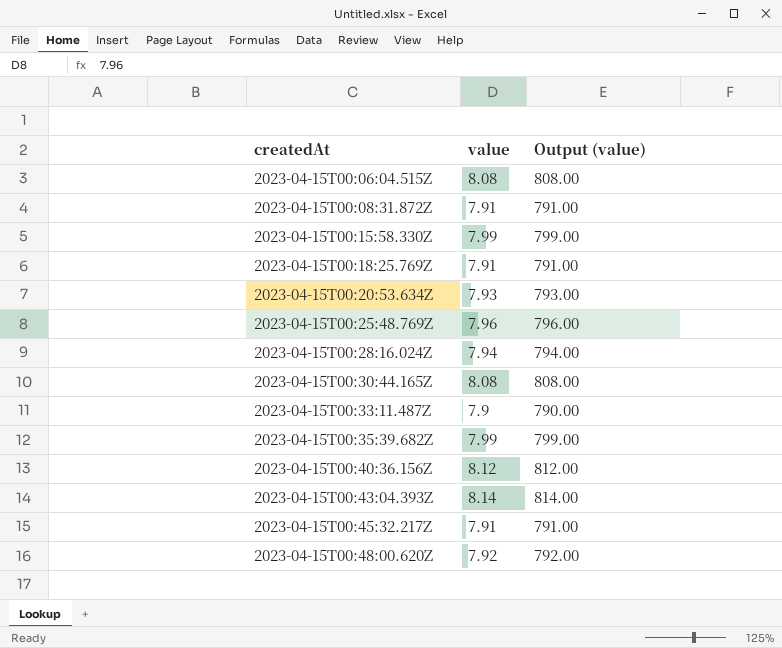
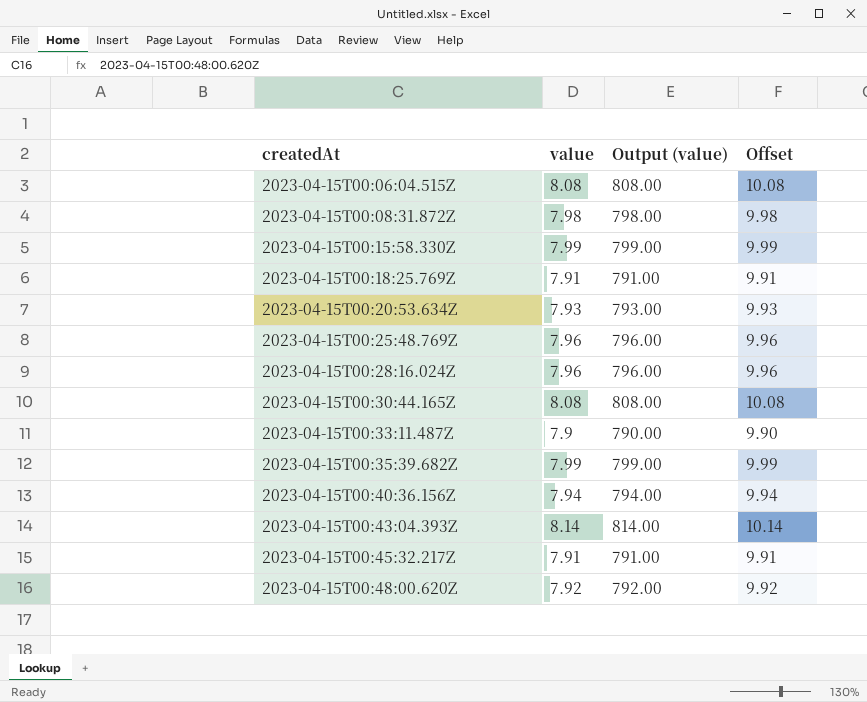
column Offset | formula: none -> [value] + 2
2023-04-15T00:08:31.872Z | value: 7.91 -> 7.98
2023-04-15T00:08:31.872Z | Output (value): 791.00 -> 798.00
2023-04-15T00:28:16.024Z | value: 7.94 -> 7.96
2023-04-15T00:28:16.024Z | Output (value): 794.00 -> 796.00
2023-04-15T00:40:36.156Z | value: 8.12 -> 7.94
2023-04-15T00:40:36.156Z | Output (value): 812.00 -> 794.00

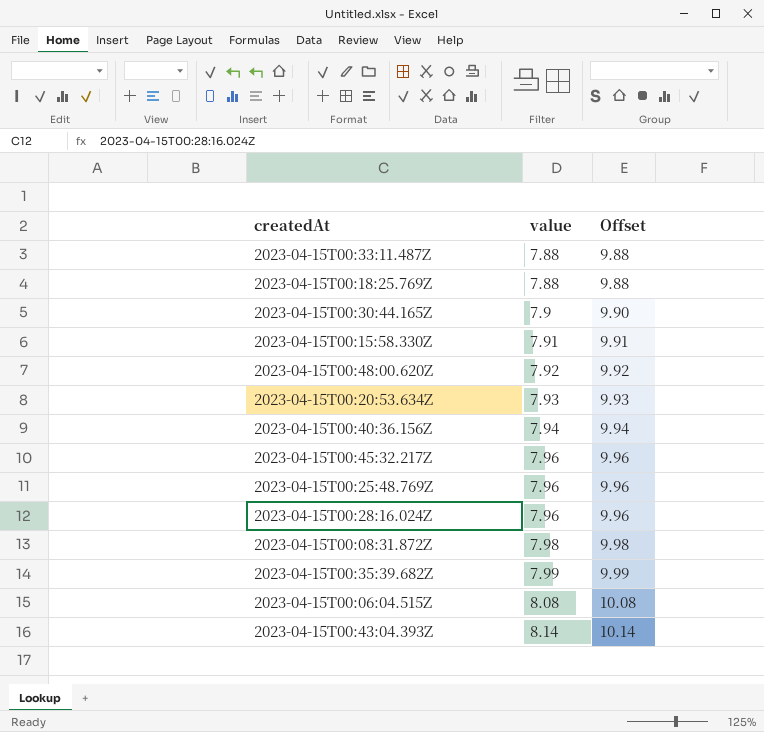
row order: createdAt ascending -> value ascending
column Output (value) | formula: [value] * 100 -> none
2023-04-15T00:33:11.487Z | value: 7.9 -> 7.88
2023-04-15T00:33:11.487Z | Offset: 9.90 -> 9.88
2023-04-15T00:18:25.769Z | value: 7.91 -> 7.88
2023-04-15T00:18:25.769Z | Offset: 9.91 -> 9.88
2023-04-15T00:30:44.165Z | value: 8.08 -> 7.9
2023-04-15T00:30:44.165Z | Offset: 10.08 -> 9.90
2023-04-15T00:15:58.330Z | value: 7.99 -> 7.91
2023-04-15T00:15:58.330Z | Offset: 9.99 -> 9.91
2023-04-15T00:45:32.217Z | value: 7.91 -> 7.96
2023-04-15T00:45:32.217Z | Offset: 9.91 -> 9.96

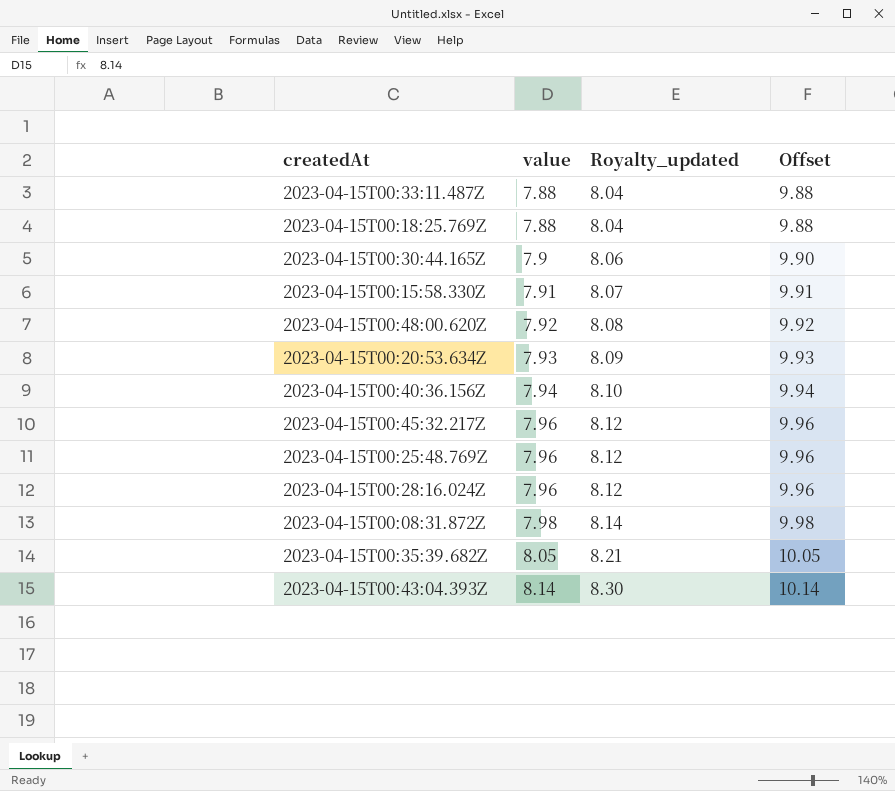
column Royalty_updated | formula: none -> [value] * 1.02
row 2023-04-15T00:06:04.515Z: 8.08 | 10.08 -> none
2023-04-15T00:35:39.682Z | value: 7.99 -> 8.05
2023-04-15T00:35:39.682Z | Offset: 9.99 -> 10.05

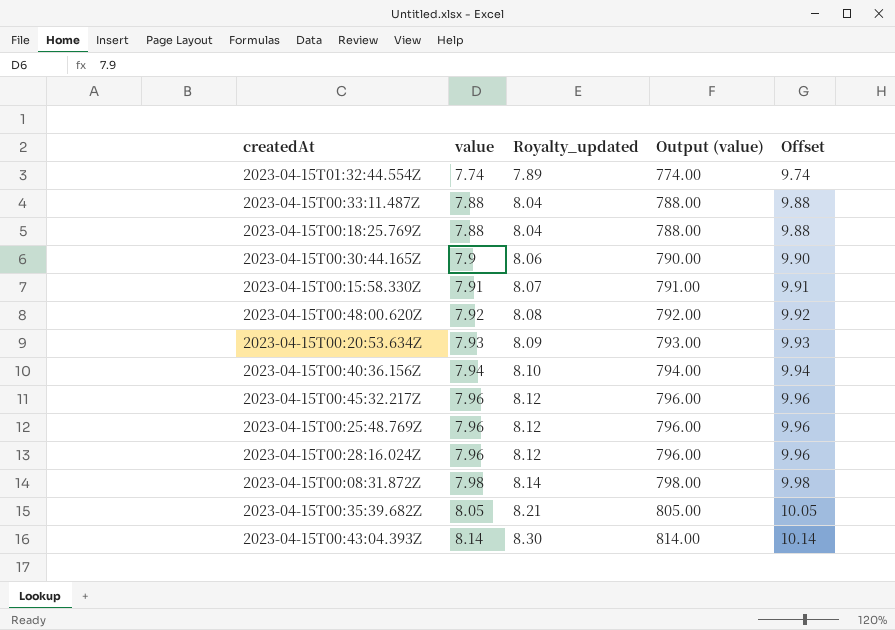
column Output (value) | formula: none -> [value] * 100
row 2023-04-15T01:32:44.554Z: none -> 7.74 | 7.89 | 774.00 | 9.74

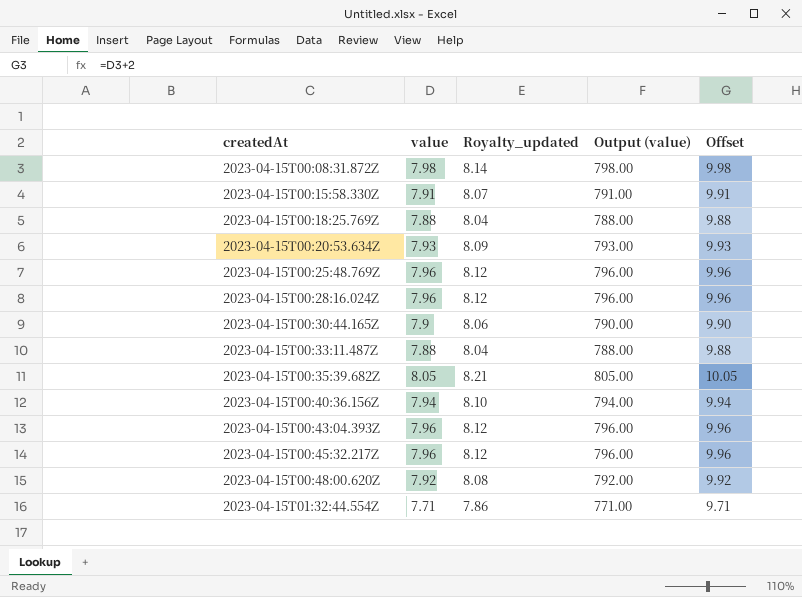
row order: value ascending -> createdAt ascending
2023-04-15T00:43:04.393Z | value: 8.14 -> 7.96
2023-04-15T00:43:04.393Z | Royalty_updated: 8.30 -> 8.12
2023-04-15T00:43:04.393Z | Output (value): 814.00 -> 796.00
2023-04-15T00:43:04.393Z | Offset: 10.14 -> 9.96
2023-04-15T01:32:44.554Z | value: 7.74 -> 7.71
2023-04-15T01:32:44.554Z | Royalty_updated: 7.89 -> 7.86
2023-04-15T01:32:44.554Z | Output (value): 774.00 -> 771.00
2023-04-15T01:32:44.554Z | Offset: 9.74 -> 9.71

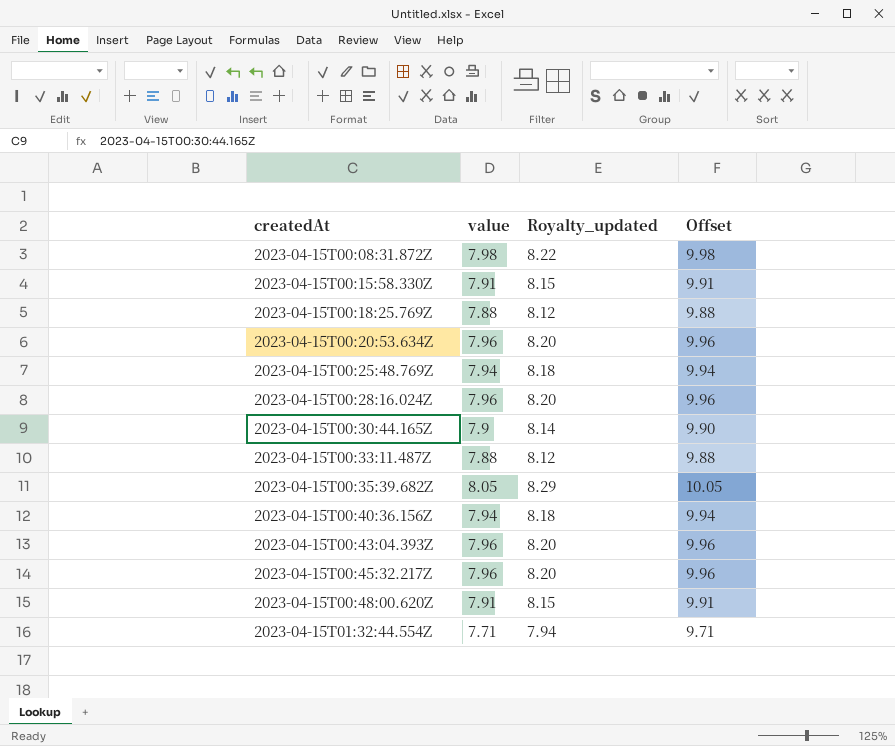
column Output (value) | formula: [value] * 100 -> none
column Royalty_updated | formula: [value] * 1.02 -> [value] * 1.03
2023-04-15T00:20:53.634Z | value: 7.93 -> 7.96
2023-04-15T00:20:53.634Z | Offset: 9.93 -> 9.96
2023-04-15T00:25:48.769Z | value: 7.96 -> 7.94
2023-04-15T00:25:48.769Z | Offset: 9.96 -> 9.94
2023-04-15T00:48:00.620Z | value: 7.92 -> 7.91
2023-04-15T00:48:00.620Z | Offset: 9.92 -> 9.91

